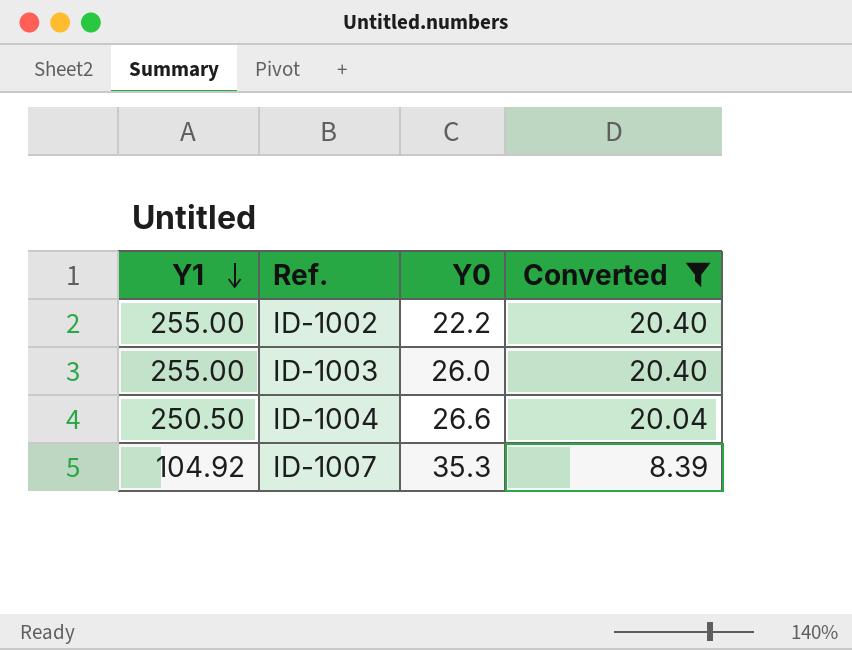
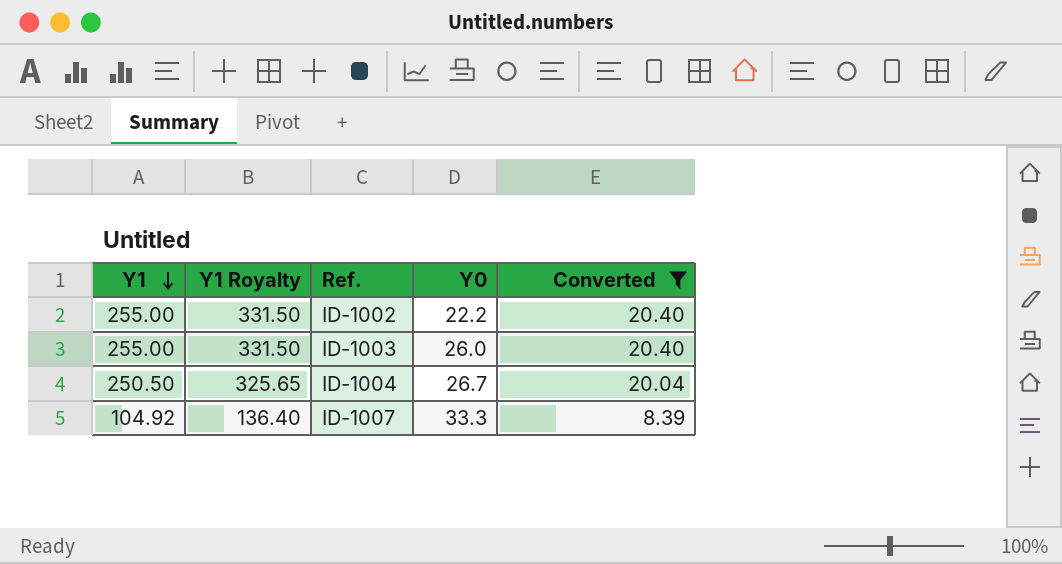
column Y1 Royalty | formula: none -> [Y1] * 1.3
ID-1004 | Y0: 26.6 -> 26.7
ID-1007 | Y0: 35.3 -> 33.3

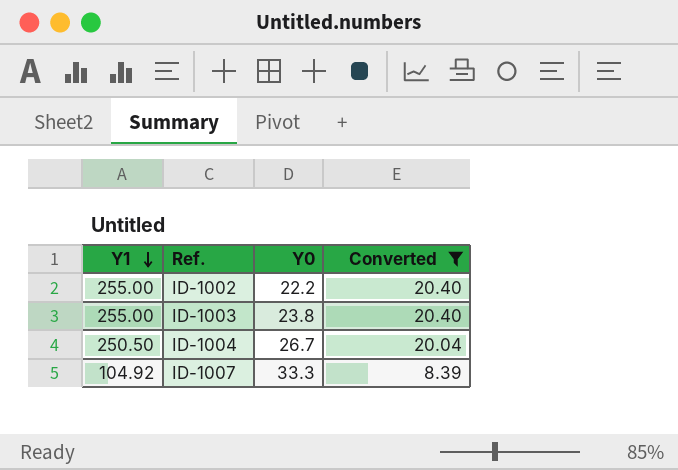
column Y1 Royalty | formula: [Y1] * 1.3 -> none
ID-1003 | Y0: 26.0 -> 23.8

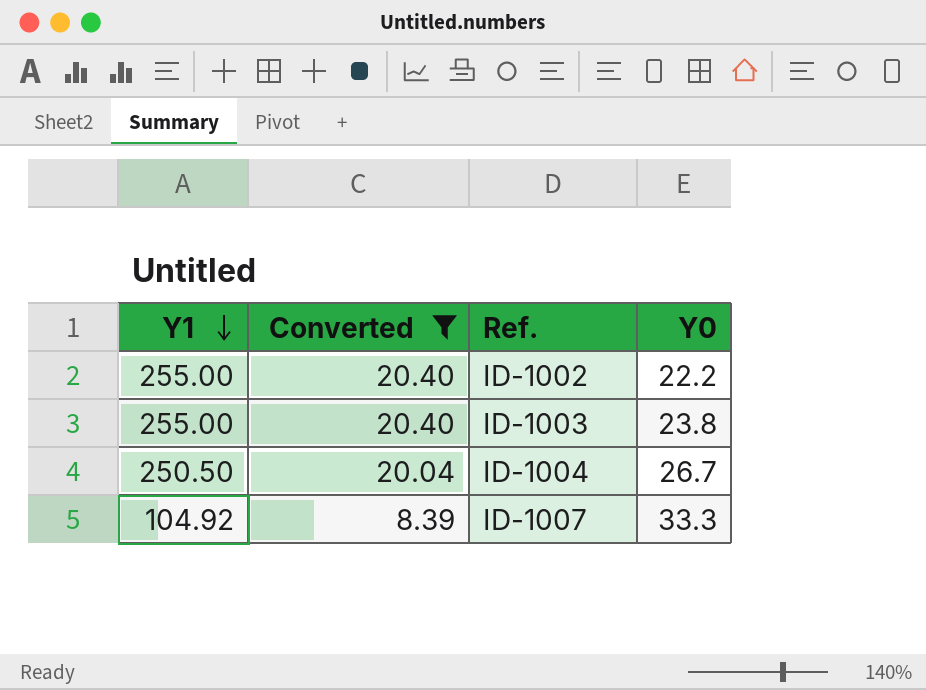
column Converted | position: 4 -> 2

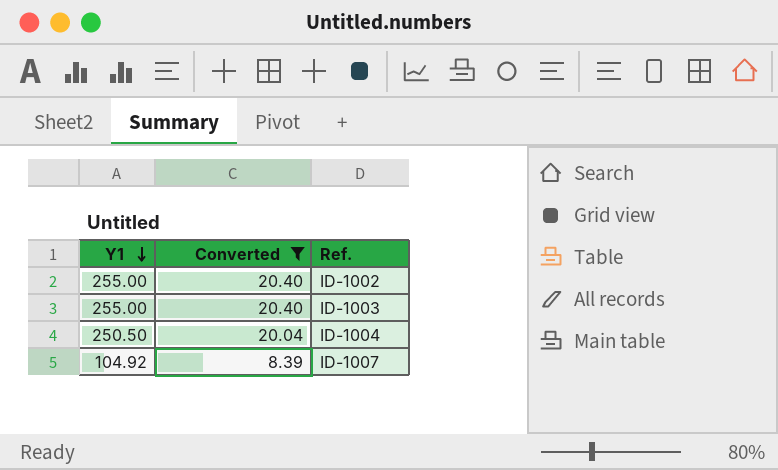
column Y0 | position: 4 -> none

